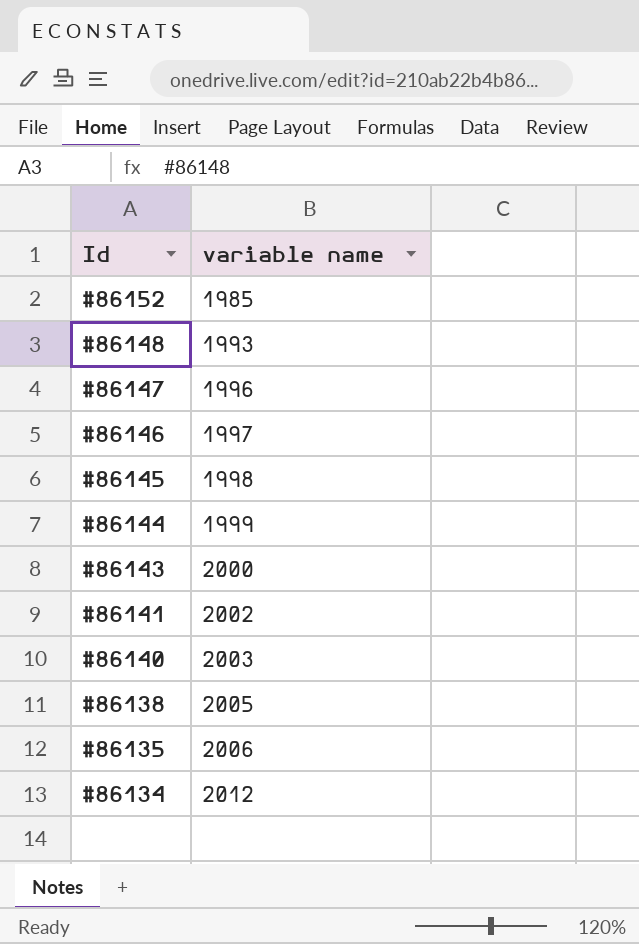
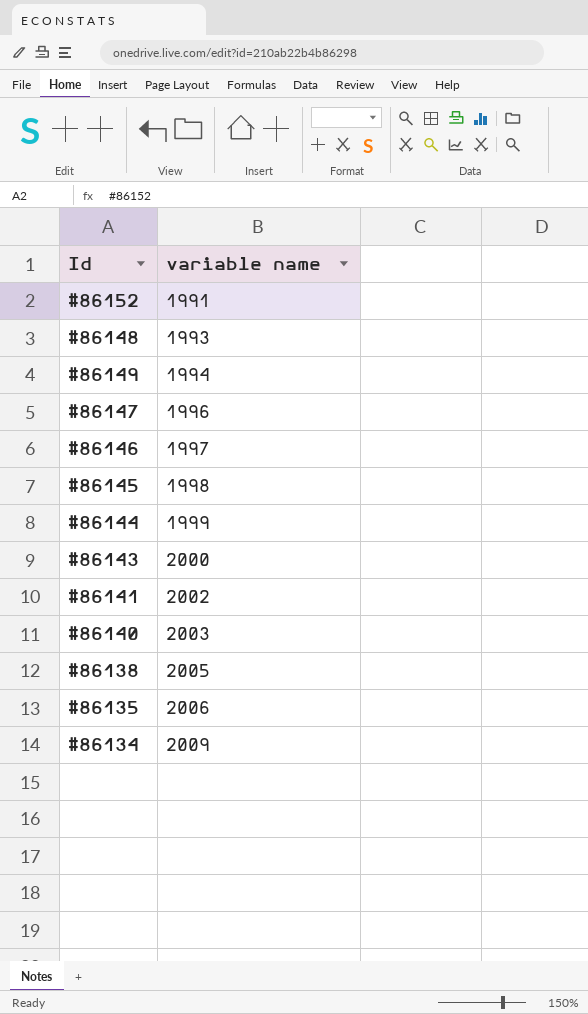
#86152 | variable name: 1985 -> 1991
row #86149: none -> 1994
#86134 | variable name: 2012 -> 2009

